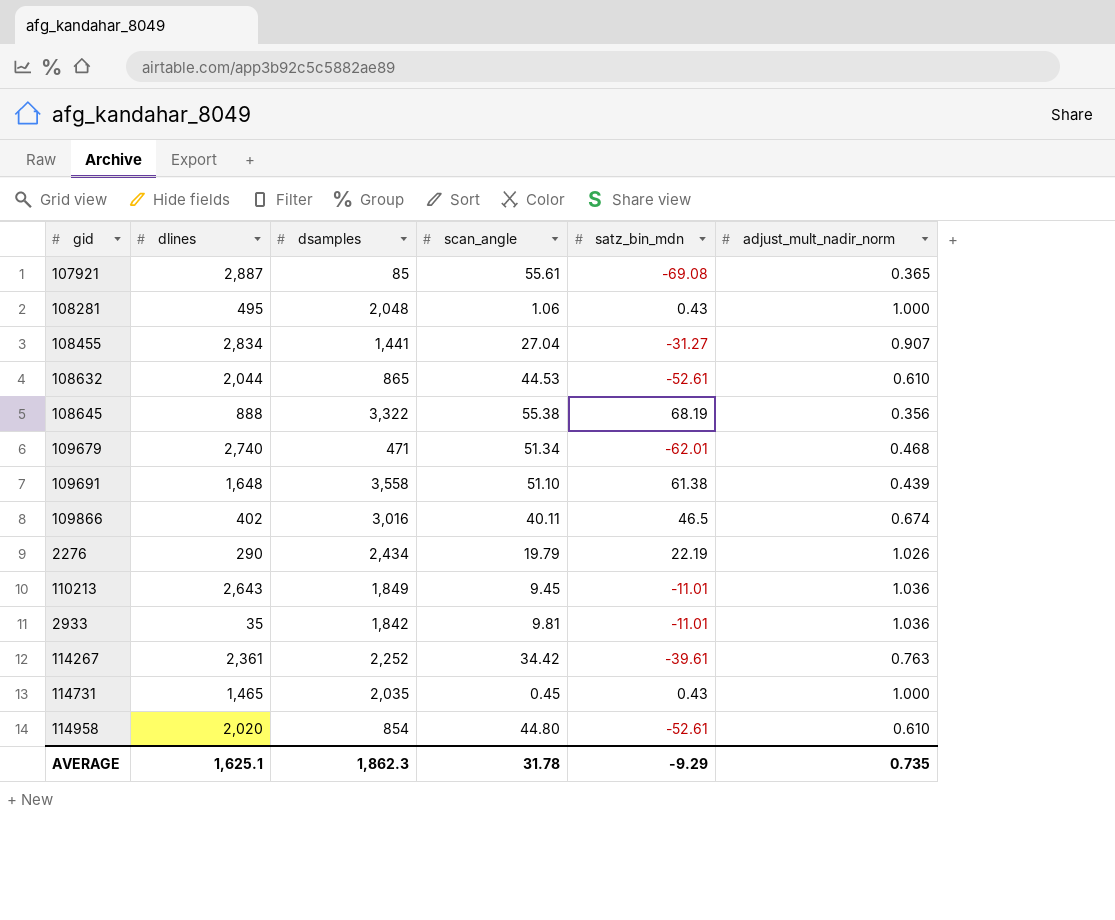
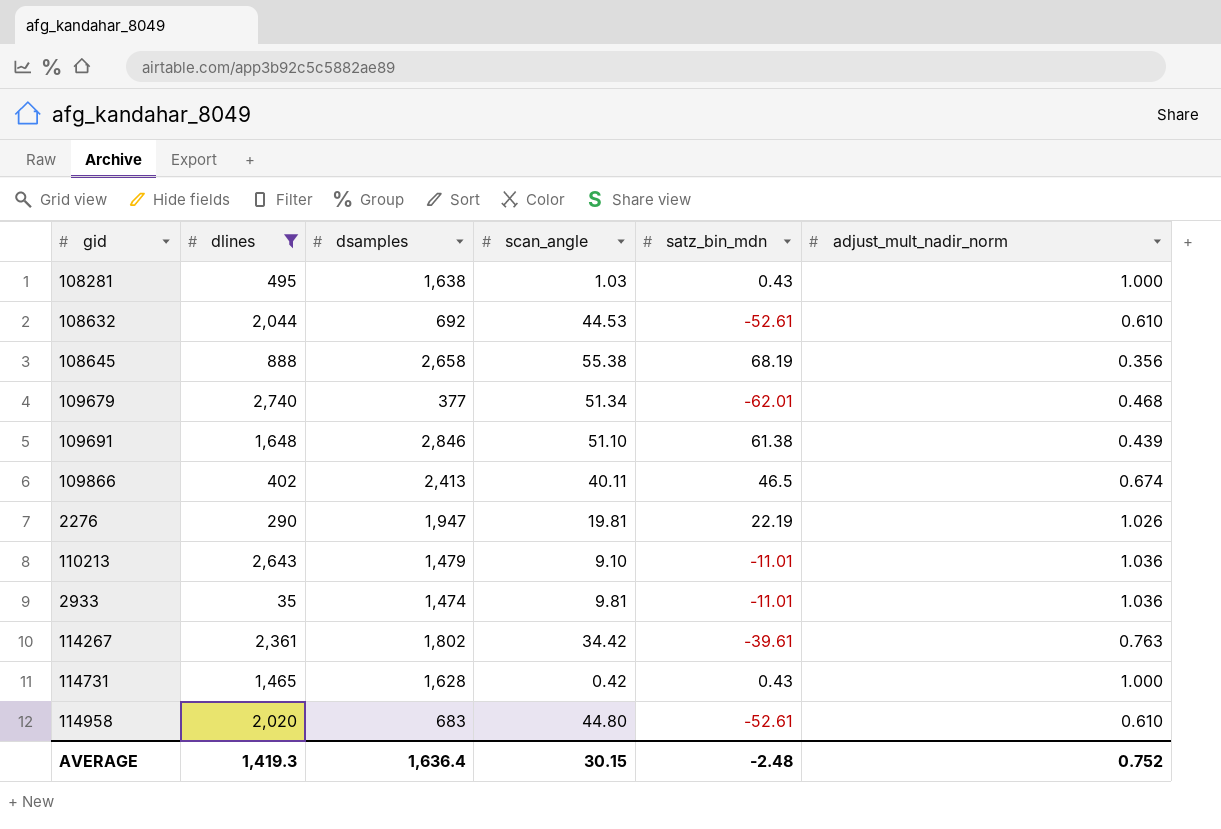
filter: none -> dlines <= 2,740
108281 | dsamples: 2,048 -> 1,638
108281 | scan_angle: 1.06 -> 1.03
108632 | dsamples: 865 -> 692
108645 | dsamples: 3,322 -> 2,658
109679 | dsamples: 471 -> 377
109691 | dsamples: 3,558 -> 2,846
109866 | dsamples: 3,016 -> 2,413
2276 | dsamples: 2,434 -> 1,947
2276 | scan_angle: 19.79 -> 19.81
110213 | dsamples: 1,849 -> 1,479
110213 | scan_angle: 9.45 -> 9.10
2933 | dsamples: 1,842 -> 1,474
114267 | dsamples: 2,252 -> 1,802
114731 | dsamples: 2,035 -> 1,628
114731 | scan_angle: 0.45 -> 0.42
114958 | dsamples: 854 -> 683
AVERAGE | dlines: 1,625.1 -> 1,419.3
AVERAGE | dsamples: 1,862.3 -> 1,636.4
AVERAGE | scan_angle: 31.78 -> 30.15
AVERAGE | satz_bin_mdn: -9.29 -> -2.48
AVERAGE | adjust_mult_nadir_norm: 0.735 -> 0.752

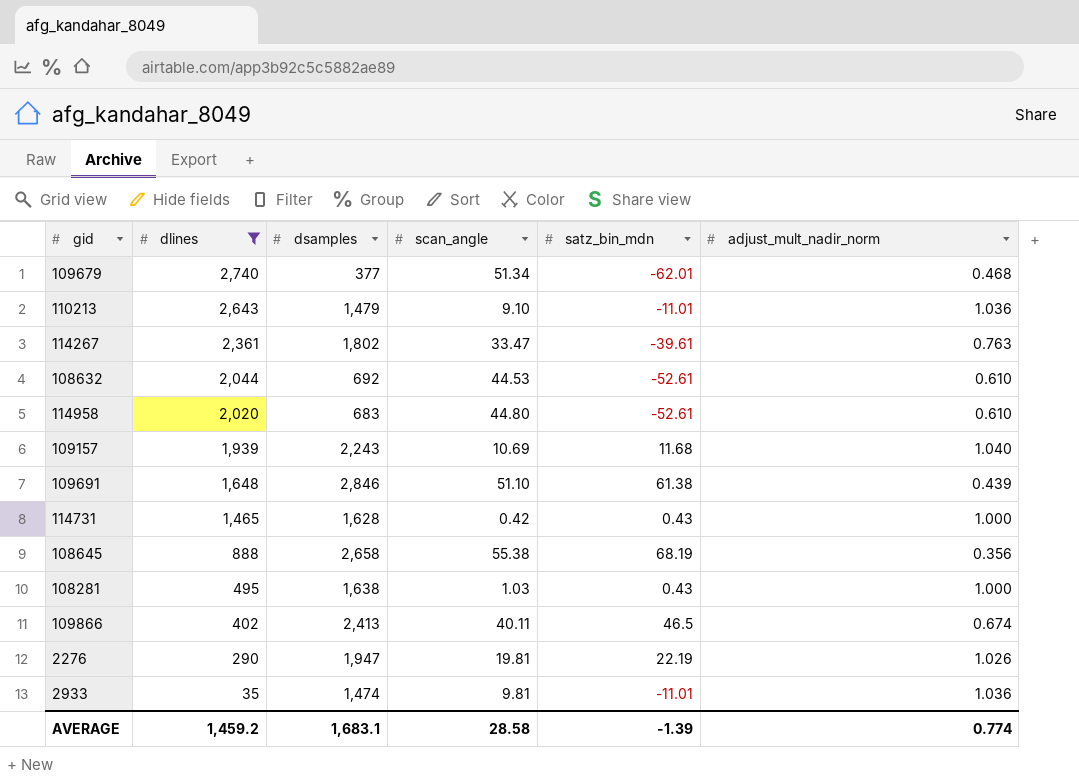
row order: none -> dlines descending
114267 | scan_angle: 34.42 -> 33.47
row 109157: none -> 1,939 | 2,243 | 10.69 | 11.68 | 1.040
AVERAGE | dlines: 1,419.3 -> 1,459.2
AVERAGE | dsamples: 1,636.4 -> 1,683.1
AVERAGE | scan_angle: 30.15 -> 28.58
AVERAGE | satz_bin_mdn: -2.48 -> -1.39
AVERAGE | adjust_mult_nadir_norm: 0.752 -> 0.774

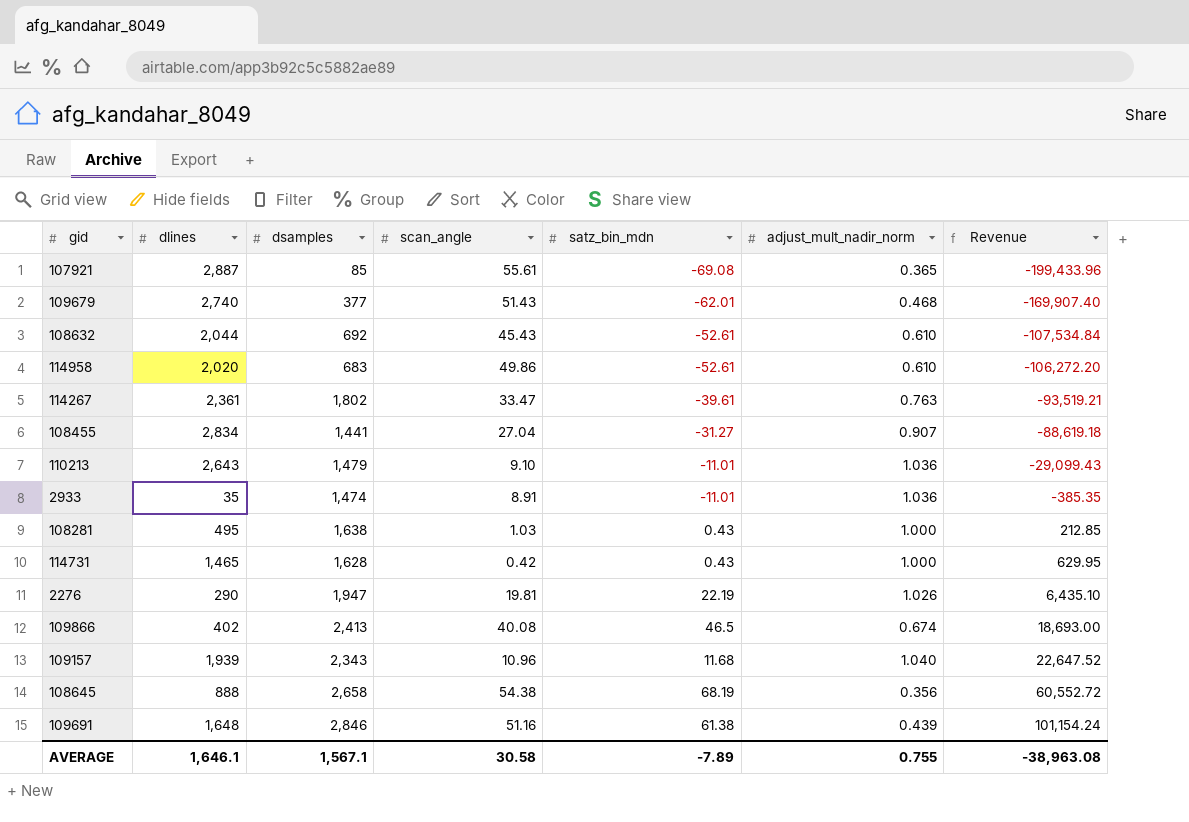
filter: dlines <= 2,740 -> none
row order: dlines descending -> Revenue ascending
column Revenue | formula: none -> [dlines] * [satz_bin_mdn]
109679 | scan_angle: 51.34 -> 51.43
108632 | scan_angle: 44.53 -> 45.43
114958 | scan_angle: 44.80 -> 49.86
2933 | scan_angle: 9.81 -> 8.91
109866 | scan_angle: 40.11 -> 40.08
109157 | dsamples: 2,243 -> 2,343
109157 | scan_angle: 10.69 -> 10.96
108645 | scan_angle: 55.38 -> 54.38
109691 | scan_angle: 51.10 -> 51.16
AVERAGE | dlines: 1,459.2 -> 1,646.1
AVERAGE | dsamples: 1,683.1 -> 1,567.1
AVERAGE | scan_angle: 28.58 -> 30.58
AVERAGE | satz_bin_mdn: -1.39 -> -7.89
AVERAGE | adjust_mult_nadir_norm: 0.774 -> 0.755

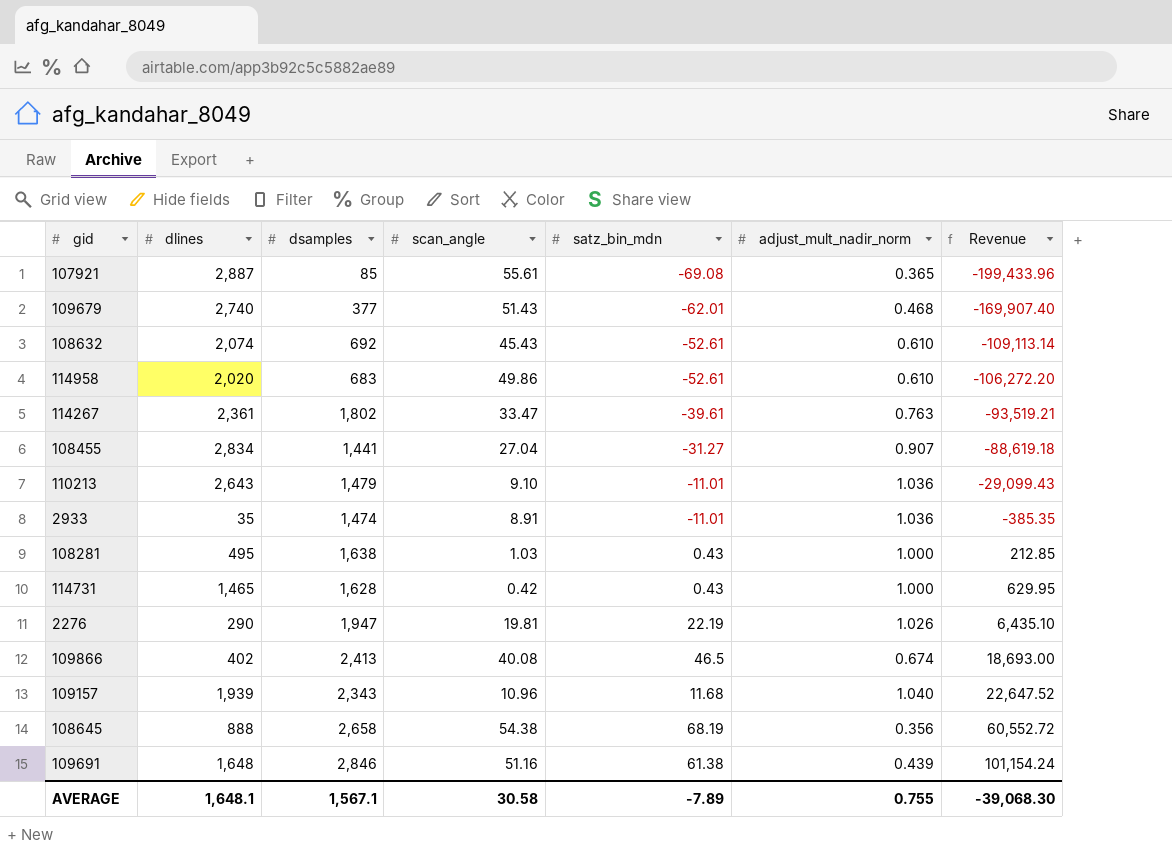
108632 | dlines: 2,044 -> 2,074
108632 | Revenue: -107,534.84 -> -109,113.14
AVERAGE | dlines: 1,646.1 -> 1,648.1
AVERAGE | Revenue: -38,963.08 -> -39,068.30

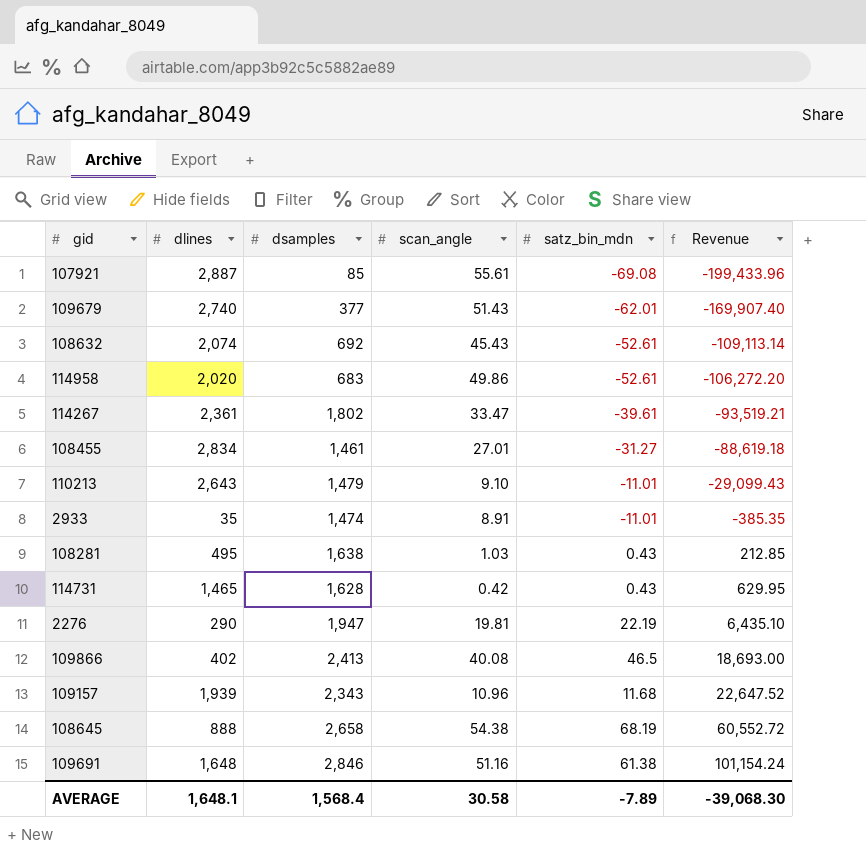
column adjust_mult_nadir_norm | position: 6 -> none
108455 | dsamples: 1,441 -> 1,461
108455 | scan_angle: 27.04 -> 27.01
AVERAGE | dsamples: 1,567.1 -> 1,568.4

